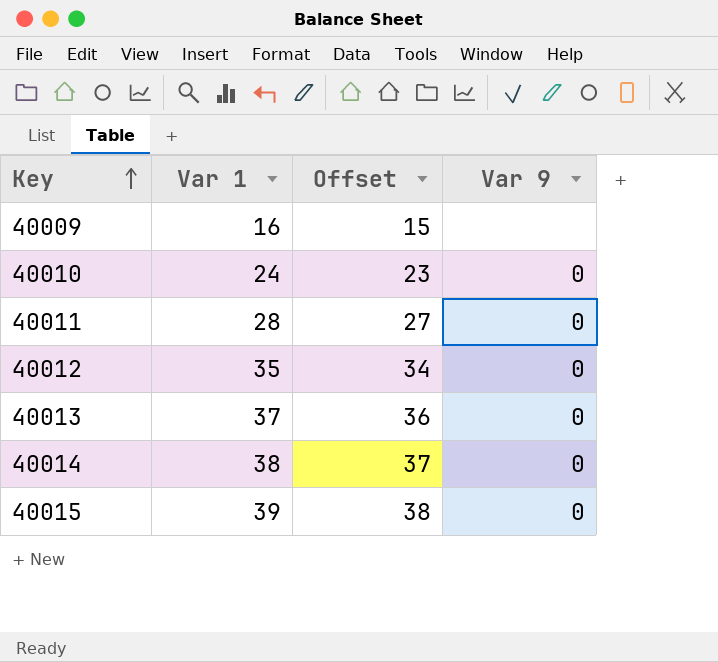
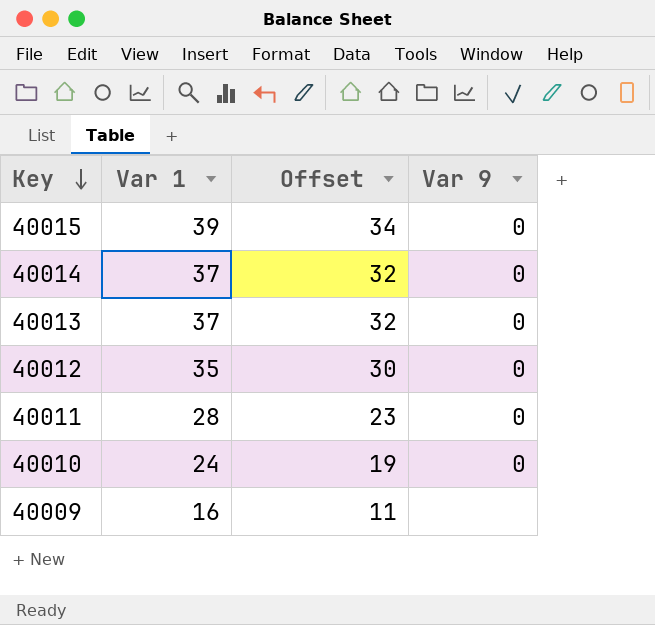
row order: Key ascending -> Key descending
column Offset | formula: [Var 1] - 1 -> [Var 1] - 5
40014 | Var 1: 38 -> 37

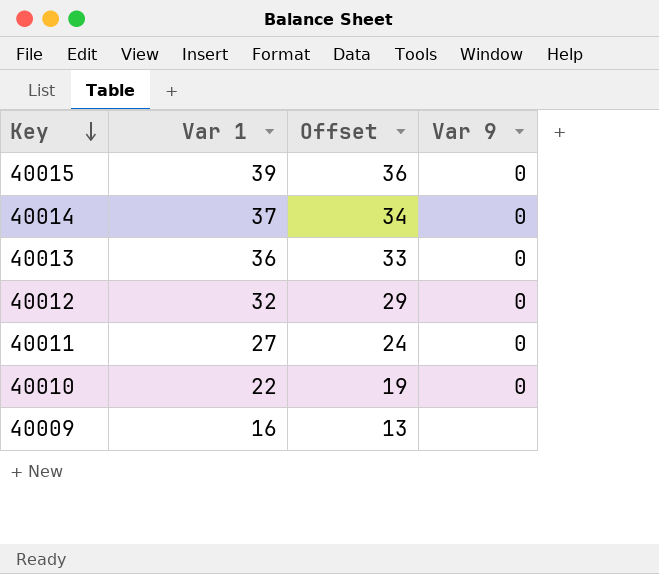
column Offset | formula: [Var 1] - 5 -> [Var 1] - 3
40013 | Var 1: 37 -> 36
40012 | Var 1: 35 -> 32
40011 | Var 1: 28 -> 27
40010 | Var 1: 24 -> 22

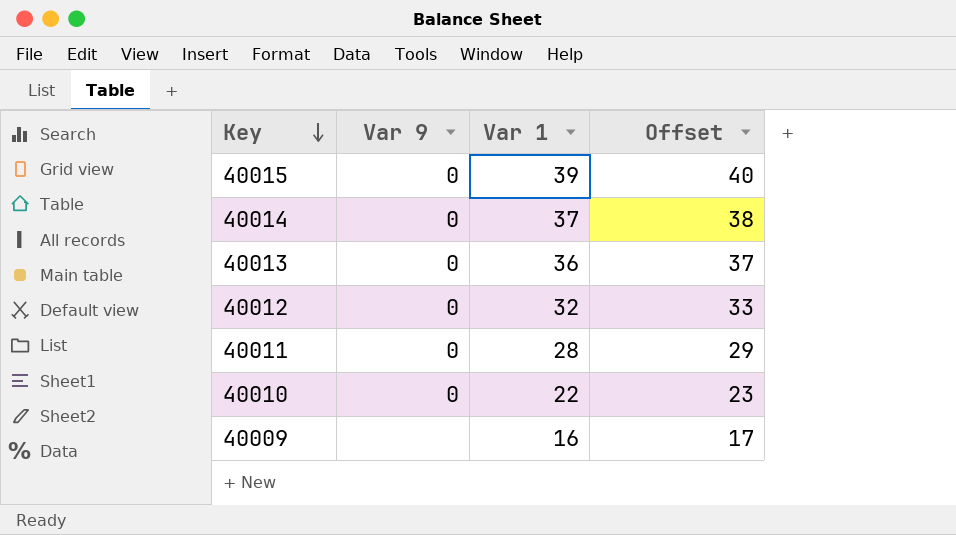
column Var 9 | position: 4 -> 2
column Offset | formula: [Var 1] - 3 -> [Var 1] + 1
40011 | Var 1: 27 -> 28

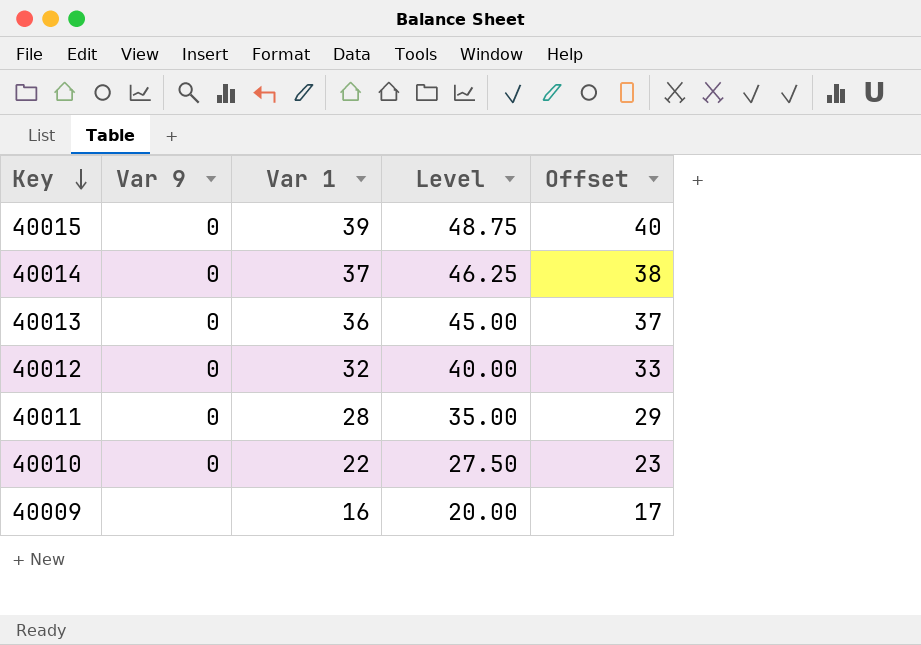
column Level | formula: none -> [Var 1] * 1.25

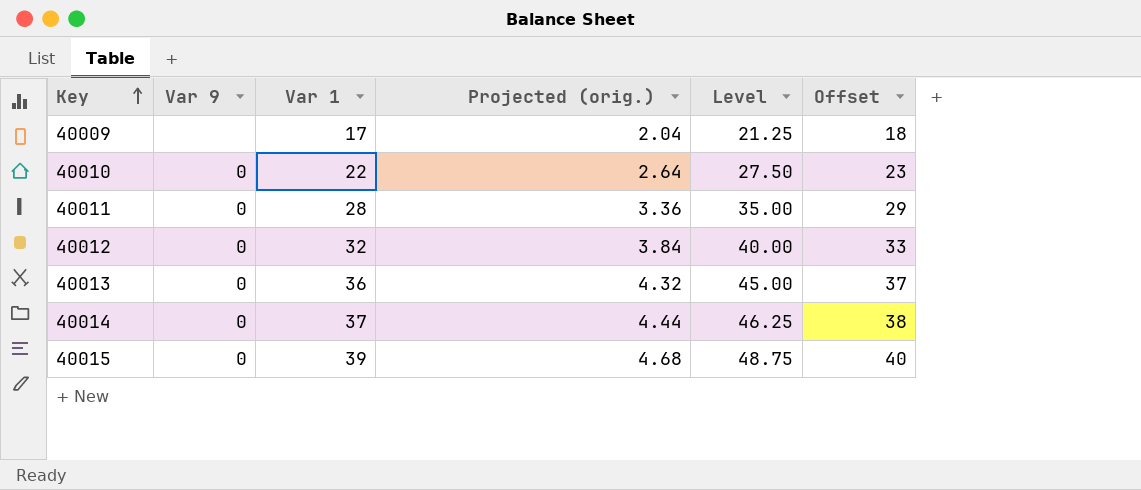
row order: Key descending -> Key ascending
column Projected (orig.) | formula: none -> [Var 1] * 0.12
40009 | Var 1: 16 -> 17
40009 | Level: 20.00 -> 21.25
40009 | Offset: 17 -> 18

